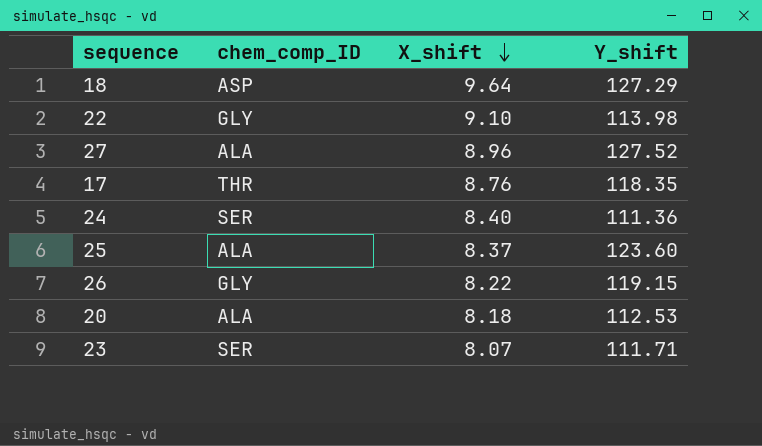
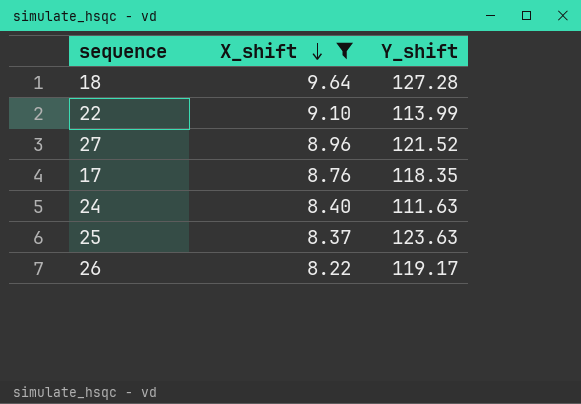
filter: none -> X_shift >= 8.22
column chem_comp_ID | position: 2 -> none
18 | Y_shift: 127.29 -> 127.28
22 | Y_shift: 113.98 -> 113.99
27 | Y_shift: 127.52 -> 121.52
24 | Y_shift: 111.36 -> 111.63
25 | Y_shift: 123.60 -> 123.63
26 | Y_shift: 119.15 -> 119.17

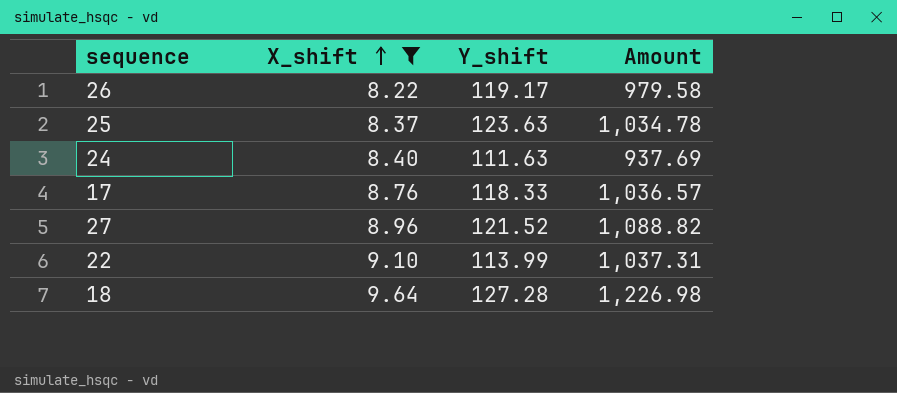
row order: X_shift descending -> X_shift ascending
column Amount | formula: none -> [X_shift] * [Y_shift]
17 | Y_shift: 118.35 -> 118.33

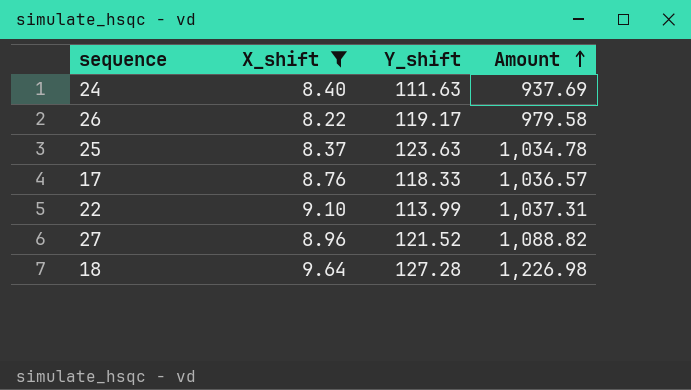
row order: X_shift ascending -> Amount ascending

